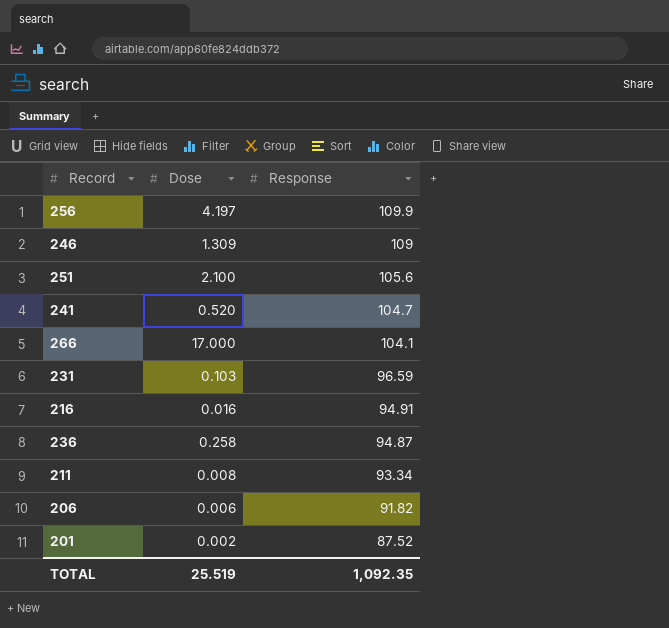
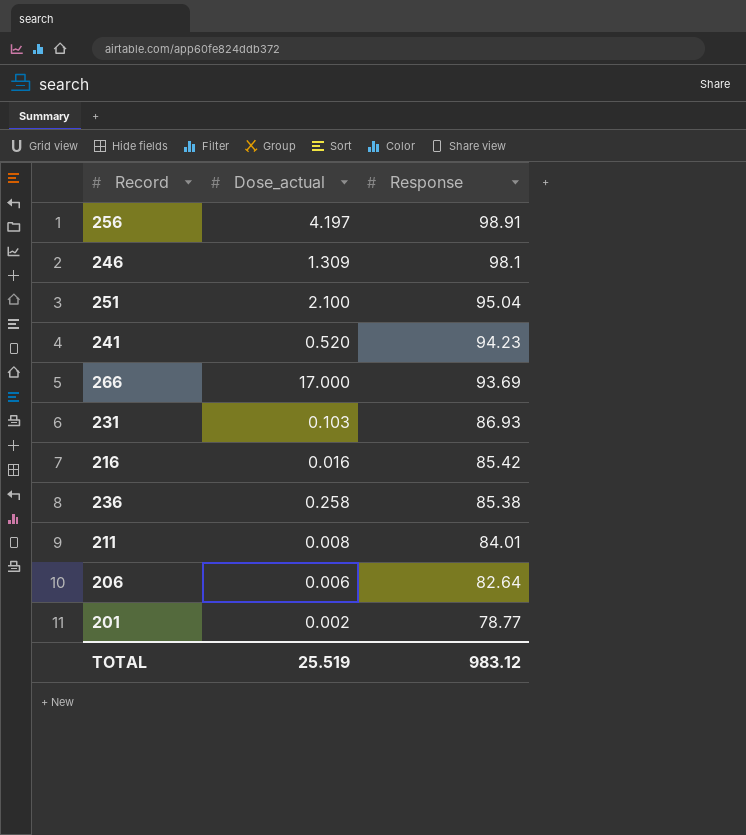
column name: Dose -> Dose_actual
256 | Response: 109.9 -> 98.91
246 | Response: 109 -> 98.1
251 | Response: 105.6 -> 95.04
241 | Response: 104.7 -> 94.23
266 | Response: 104.1 -> 93.69
231 | Response: 96.59 -> 86.93
216 | Response: 94.91 -> 85.42
236 | Response: 94.87 -> 85.38
211 | Response: 93.34 -> 84.01
206 | Response: 91.82 -> 82.64
201 | Response: 87.52 -> 78.77
TOTAL | Response: 1,092.35 -> 983.12

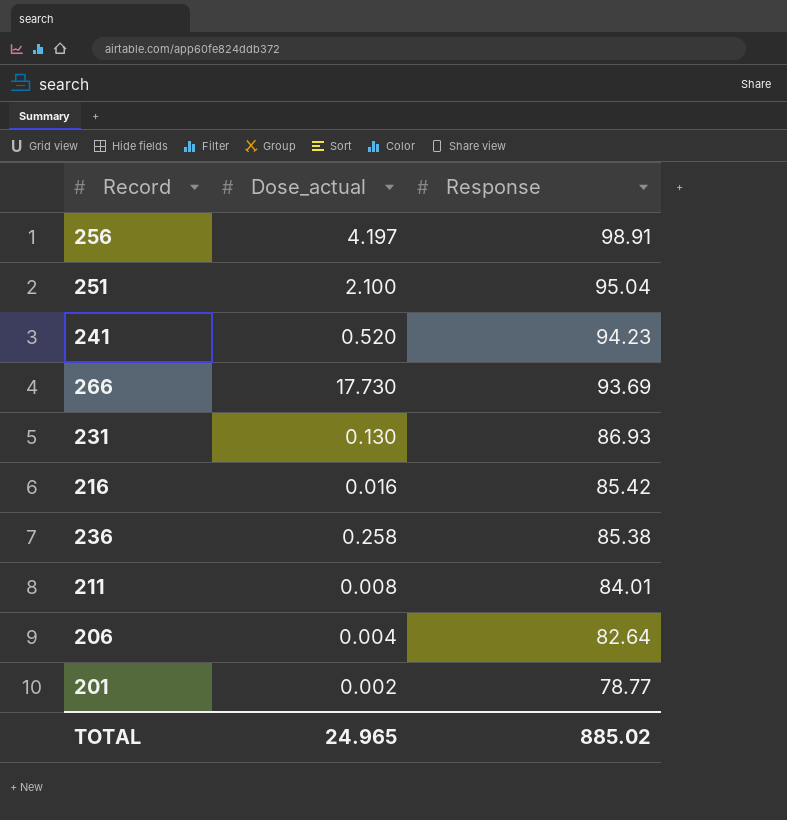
row 246: 1.309 | 98.1 -> none
266 | Dose_actual: 17.000 -> 17.730
231 | Dose_actual: 0.103 -> 0.130
206 | Dose_actual: 0.006 -> 0.004
TOTAL | Dose_actual: 25.519 -> 24.965
TOTAL | Response: 983.12 -> 885.02

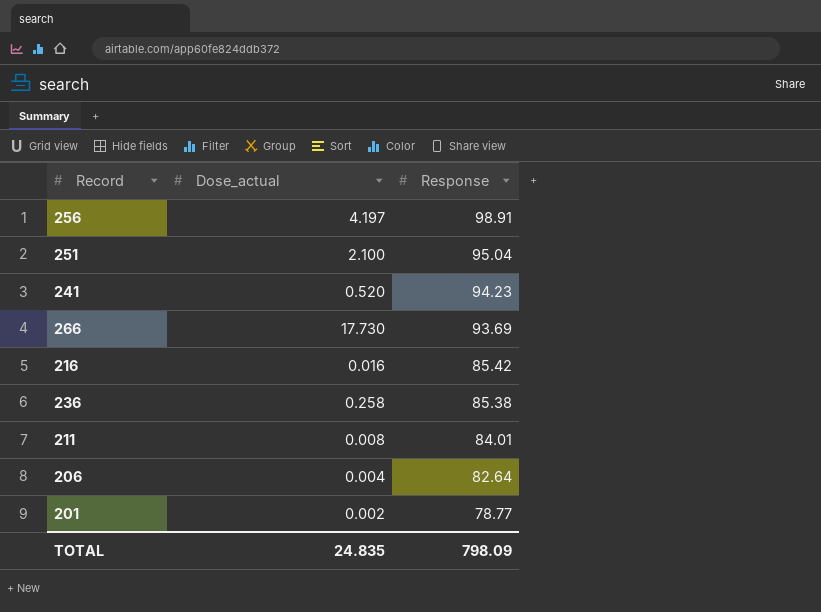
row 231: 0.130 | 86.93 -> none
TOTAL | Dose_actual: 24.965 -> 24.835
TOTAL | Response: 885.02 -> 798.09

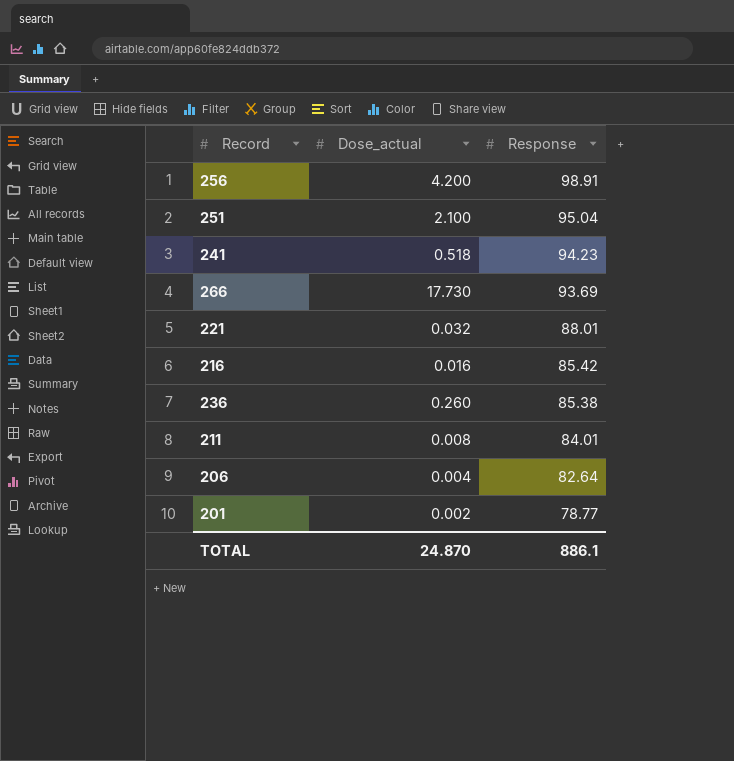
256 | Dose_actual: 4.197 -> 4.200
241 | Dose_actual: 0.520 -> 0.518
row 221: none -> 0.032 | 88.01
236 | Dose_actual: 0.258 -> 0.260
TOTAL | Dose_actual: 24.835 -> 24.870
TOTAL | Response: 798.09 -> 886.1

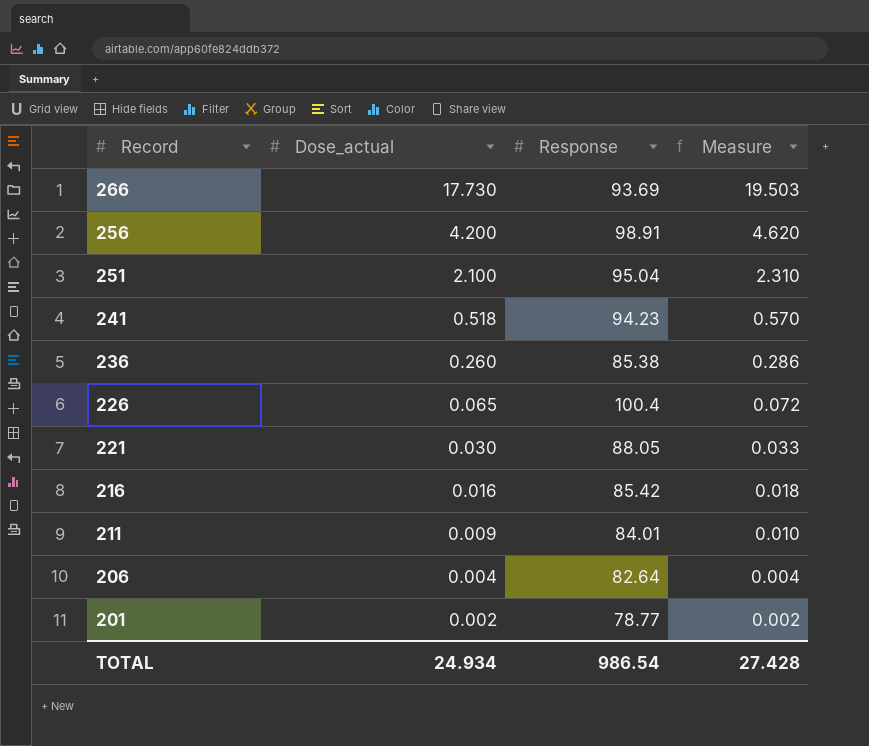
row order: Response descending -> Record descending
column Measure | formula: none -> [Dose_actual] * 1.1
row 226: none -> 0.065 | 100.4 | 0.072
221 | Dose_actual: 0.032 -> 0.030
221 | Response: 88.01 -> 88.05
211 | Dose_actual: 0.008 -> 0.009
TOTAL | Dose_actual: 24.870 -> 24.934
TOTAL | Response: 886.1 -> 986.54

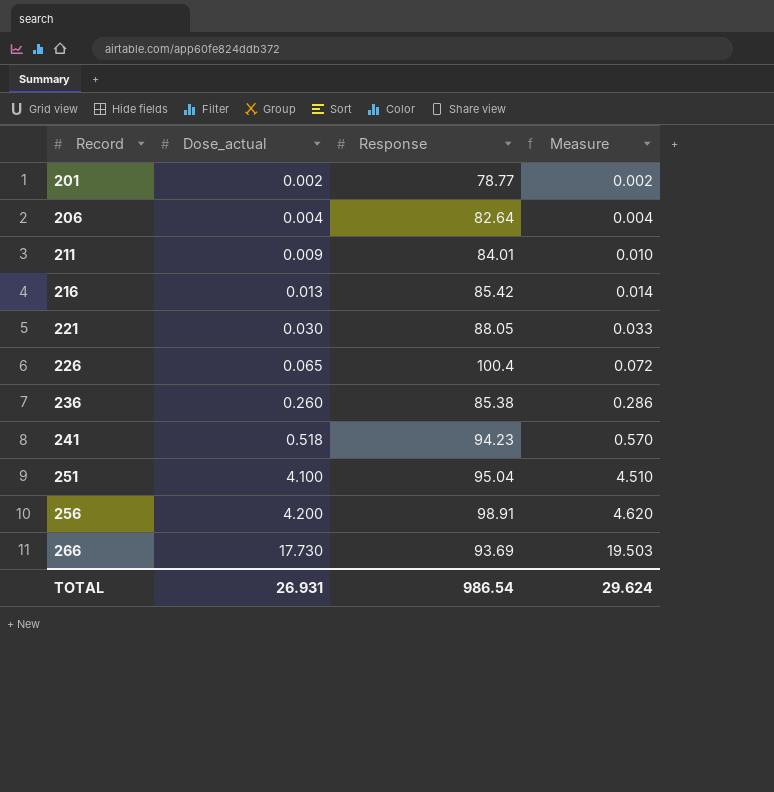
row order: Record descending -> Record ascending
216 | Dose_actual: 0.016 -> 0.013
216 | Measure: 0.018 -> 0.014
251 | Dose_actual: 2.100 -> 4.100
251 | Measure: 2.310 -> 4.510
TOTAL | Dose_actual: 24.934 -> 26.931
TOTAL | Measure: 27.428 -> 29.624

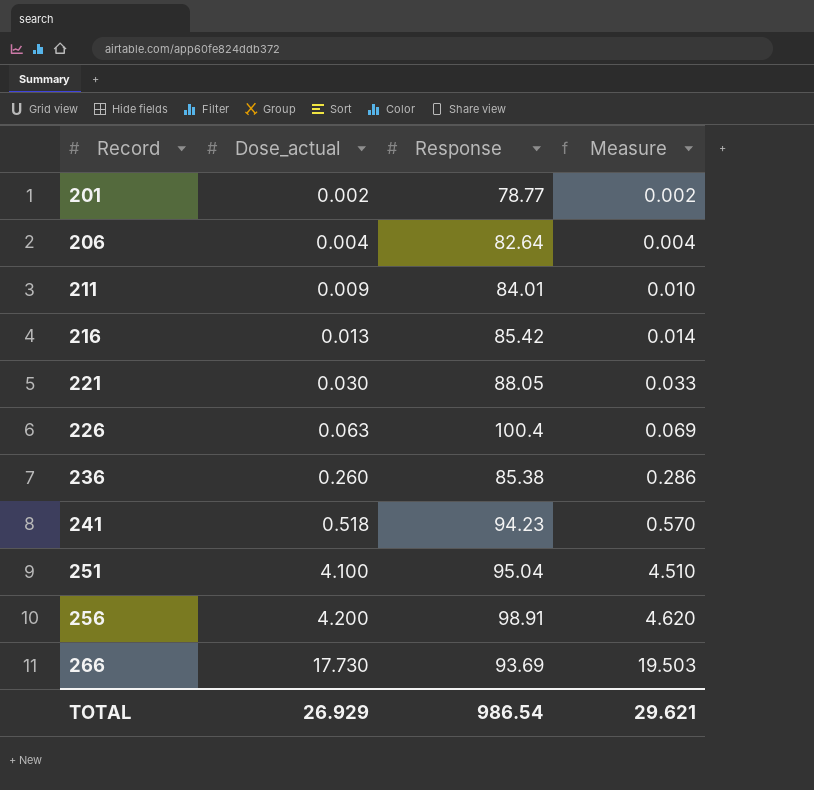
226 | Dose_actual: 0.065 -> 0.063
226 | Measure: 0.072 -> 0.069
TOTAL | Dose_actual: 26.931 -> 26.929
TOTAL | Measure: 29.624 -> 29.621

